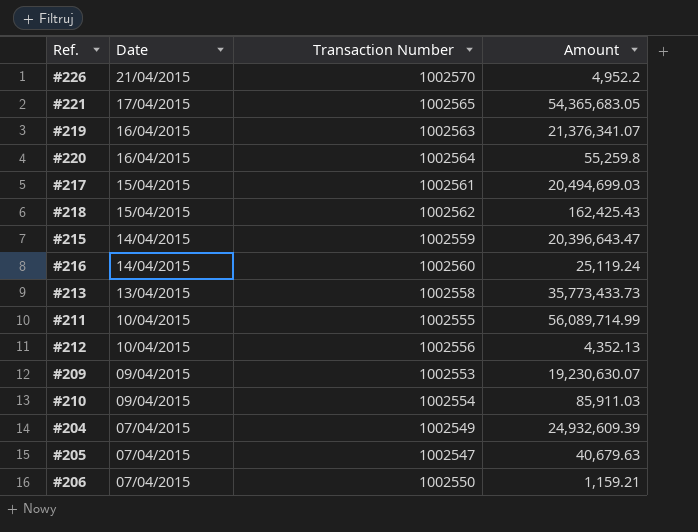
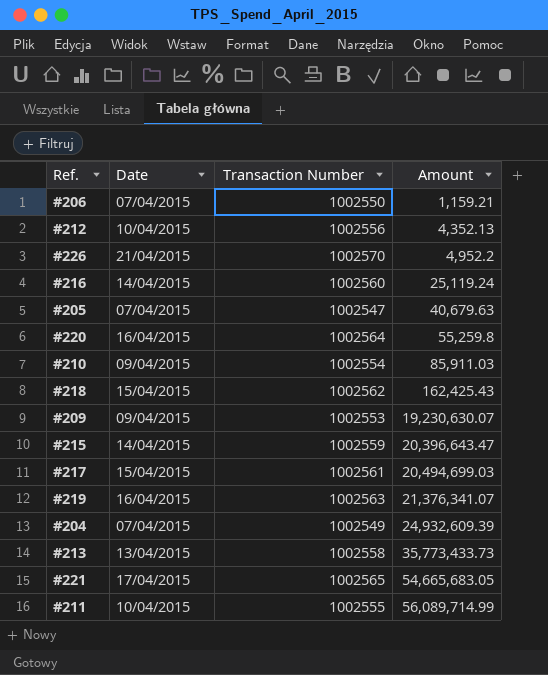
row order: Date descending -> Amount ascending
#221 | Amount: 54,365,683.05 -> 54,665,683.05

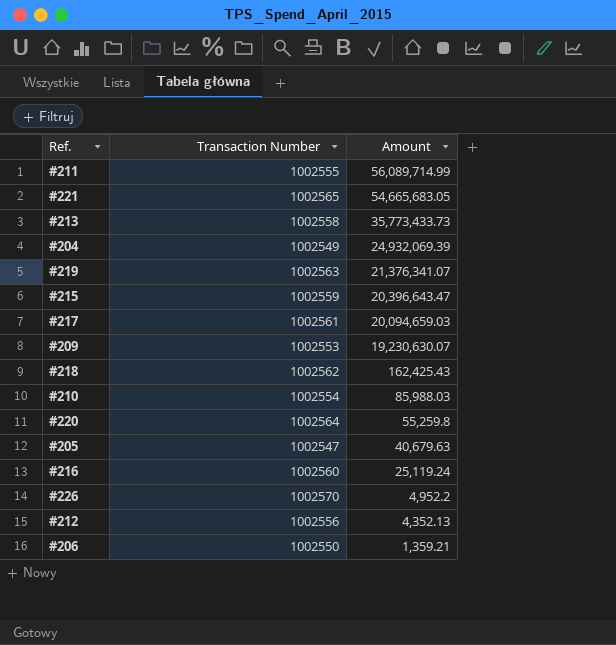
row order: Amount ascending -> Amount descending
column Date | position: 2 -> none
#204 | Amount: 24,932,609.39 -> 24,932,069.39
#217 | Amount: 20,494,699.03 -> 20,094,659.03
#210 | Amount: 85,911.03 -> 85,988.03
#206 | Amount: 1,159.21 -> 1,359.21

